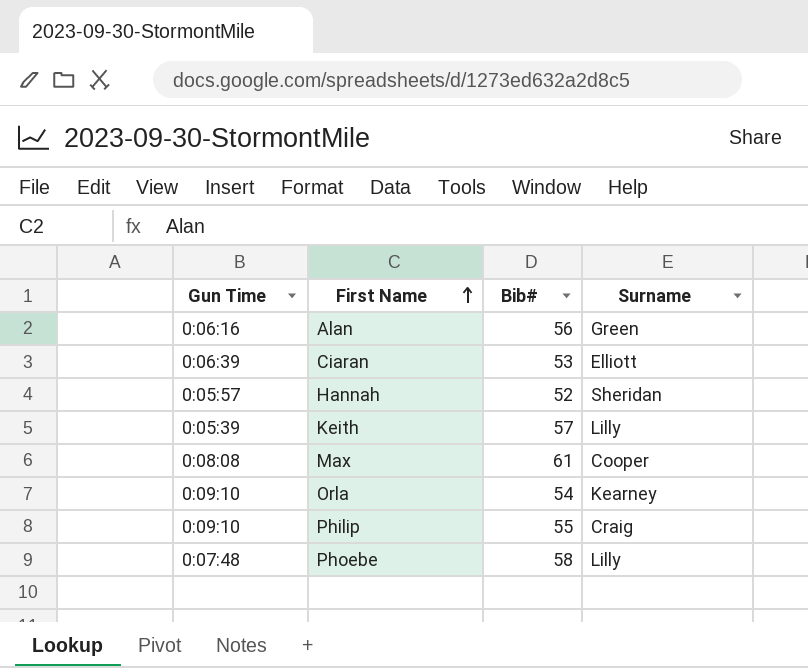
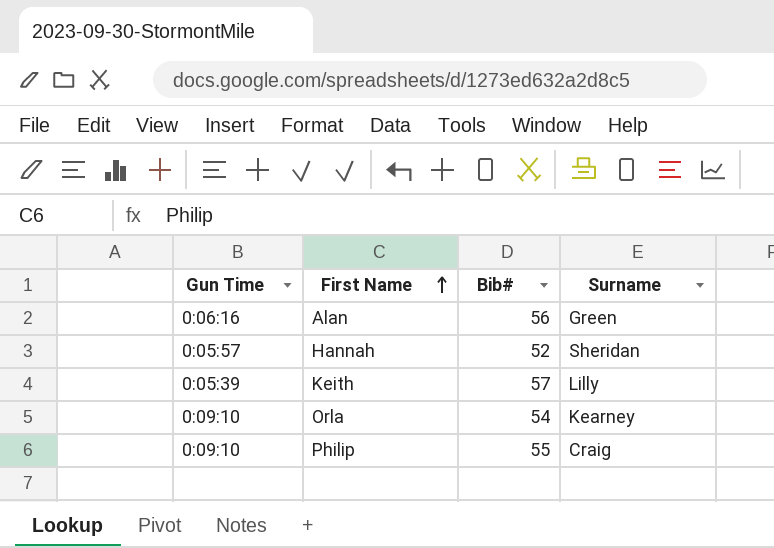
row Ciaran: 0:06:39 | 53 | Elliott -> none
row Max: 0:08:08 | 61 | Cooper -> none
row Phoebe: 0:07:48 | 58 | Lilly -> none

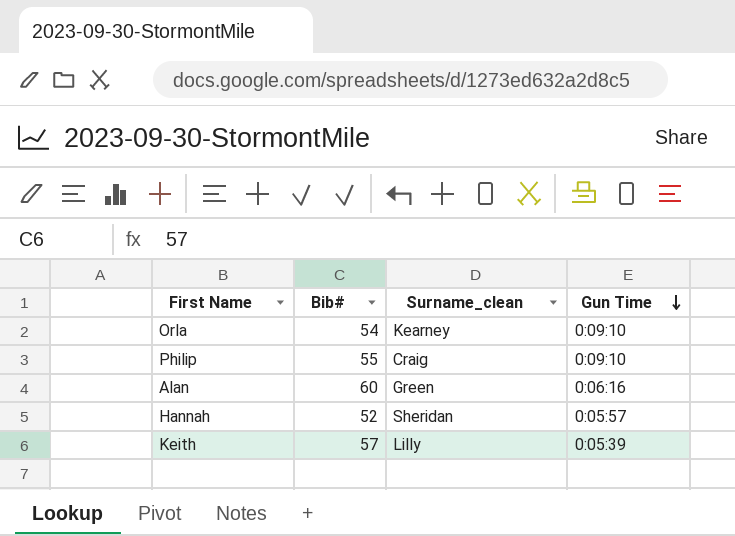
row order: First Name ascending -> Gun Time descending
column name: Surname -> Surname_clean
column Gun Time | position: 1 -> 4
Alan | Bib#: 56 -> 60

